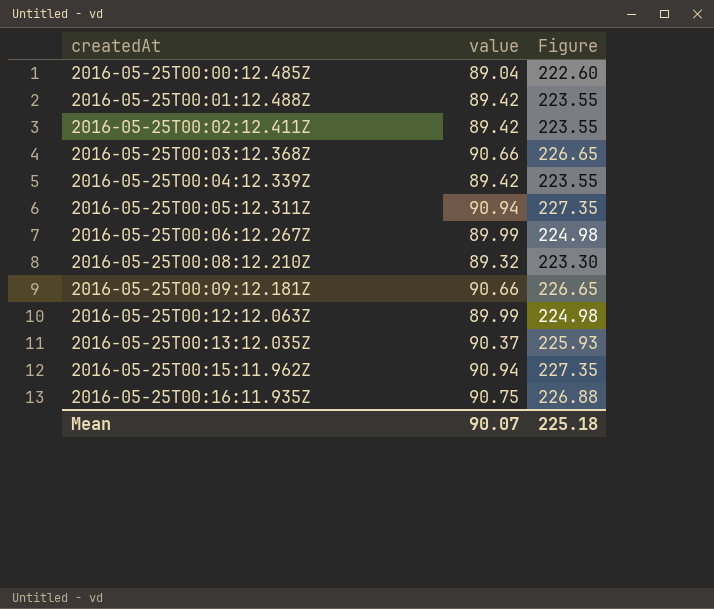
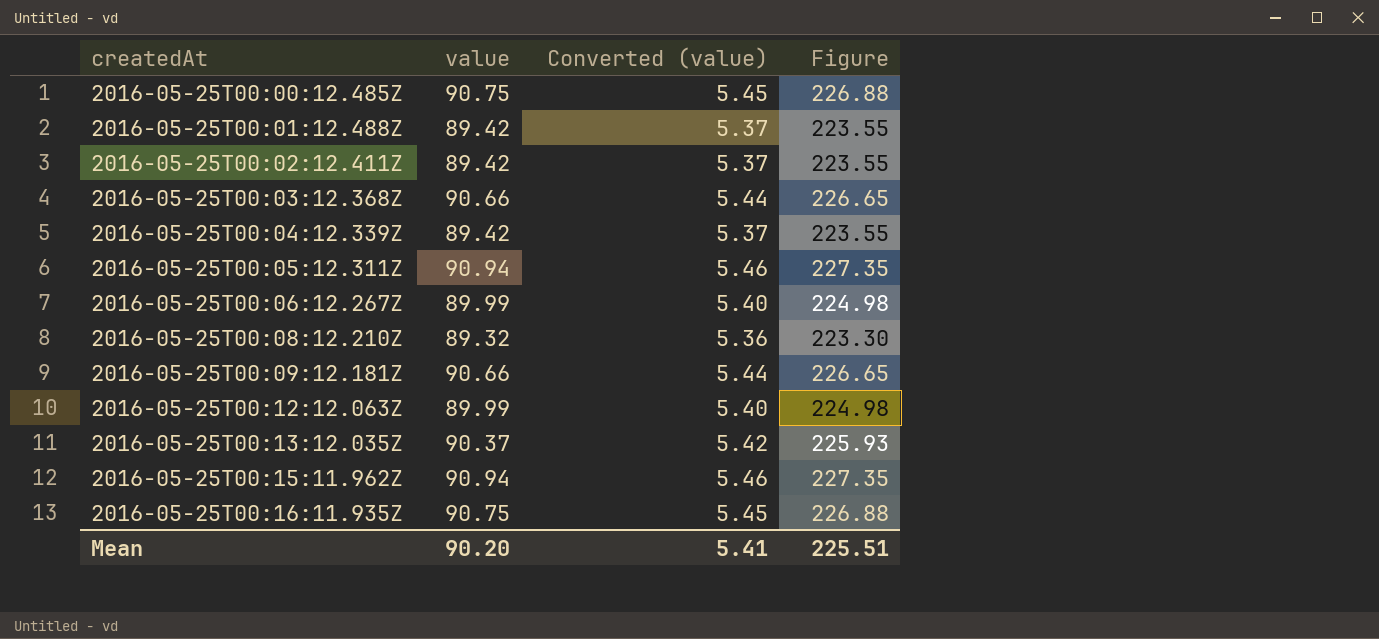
column Converted (value) | formula: none -> [value] * 0.06
2016-05-25T00:00:12.485Z | value: 89.04 -> 90.75
2016-05-25T00:00:12.485Z | Figure: 222.60 -> 226.88
Mean | value: 90.07 -> 90.20
Mean | Figure: 225.18 -> 225.51

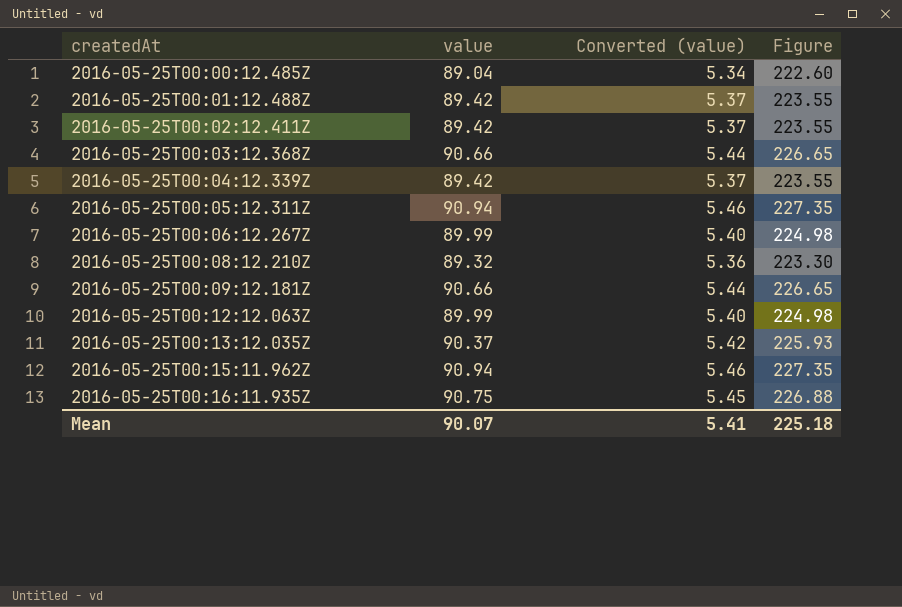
2016-05-25T00:00:12.485Z | value: 90.75 -> 89.04
2016-05-25T00:00:12.485Z | Converted (value): 5.45 -> 5.34
2016-05-25T00:00:12.485Z | Figure: 226.88 -> 222.60
Mean | value: 90.20 -> 90.07
Mean | Figure: 225.51 -> 225.18

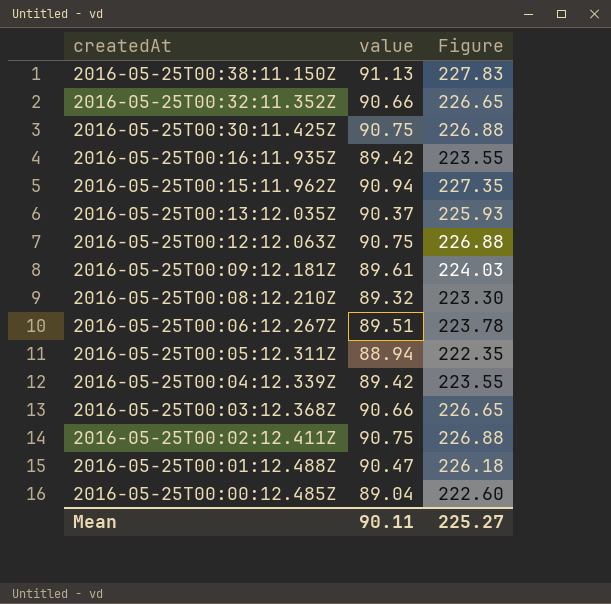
row order: createdAt ascending -> createdAt descending
column Converted (value) | formula: [value] * 0.06 -> none
row 2016-05-25T00:38:11.150Z: none -> 91.13 | 227.83
row 2016-05-25T00:32:11.352Z: none -> 90.66 | 226.65
row 2016-05-25T00:30:11.425Z: none -> 90.75 | 226.88
2016-05-25T00:16:11.935Z | value: 90.75 -> 89.42
2016-05-25T00:16:11.935Z | Figure: 226.88 -> 223.55
2016-05-25T00:12:12.063Z | value: 89.99 -> 90.75
2016-05-25T00:12:12.063Z | Figure: 224.98 -> 226.88
2016-05-25T00:09:12.181Z | value: 90.66 -> 89.61
2016-05-25T00:09:12.181Z | Figure: 226.65 -> 224.03
2016-05-25T00:06:12.267Z | value: 89.99 -> 89.51
2016-05-25T00:06:12.267Z | Figure: 224.98 -> 223.78
2016-05-25T00:05:12.311Z | value: 90.94 -> 88.94
2016-05-25T00:05:12.311Z | Figure: 227.35 -> 222.35
2016-05-25T00:02:12.411Z | value: 89.42 -> 90.75
2016-05-25T00:02:12.411Z | Figure: 223.55 -> 226.88
2016-05-25T00:01:12.488Z | value: 89.42 -> 90.47
2016-05-25T00:01:12.488Z | Figure: 223.55 -> 226.18
Mean | value: 90.07 -> 90.11
Mean | Figure: 225.18 -> 225.27

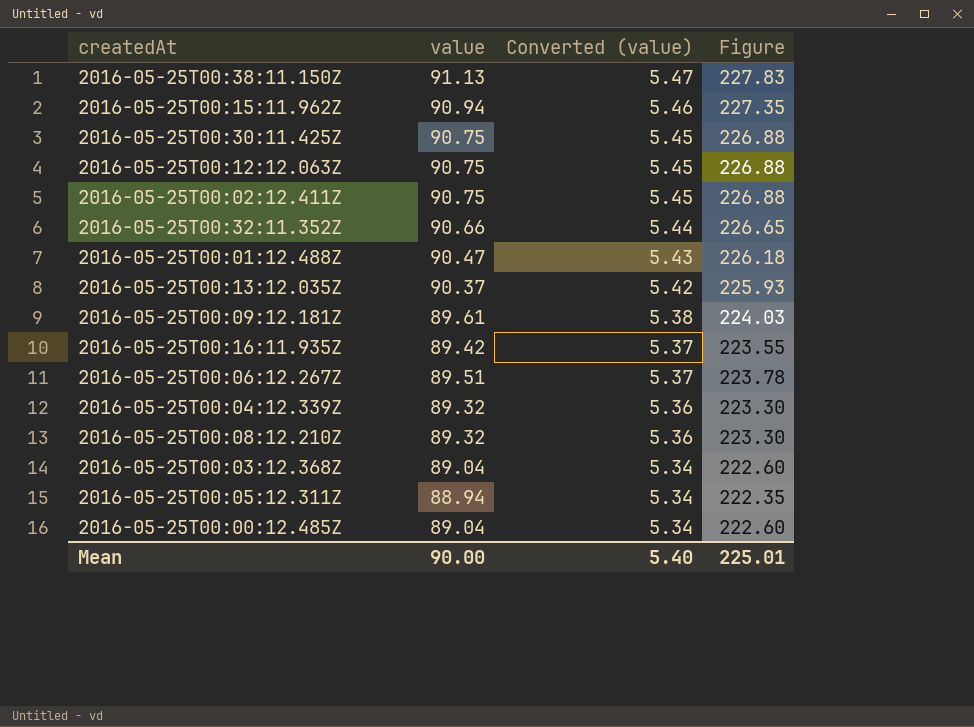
row order: createdAt descending -> Converted (value) descending
column Converted (value) | formula: none -> [value] * 0.06
2016-05-25T00:04:12.339Z | value: 89.42 -> 89.32
2016-05-25T00:04:12.339Z | Figure: 223.55 -> 223.30
2016-05-25T00:03:12.368Z | value: 90.66 -> 89.04
2016-05-25T00:03:12.368Z | Figure: 226.65 -> 222.60
Mean | value: 90.11 -> 90.00
Mean | Figure: 225.27 -> 225.01

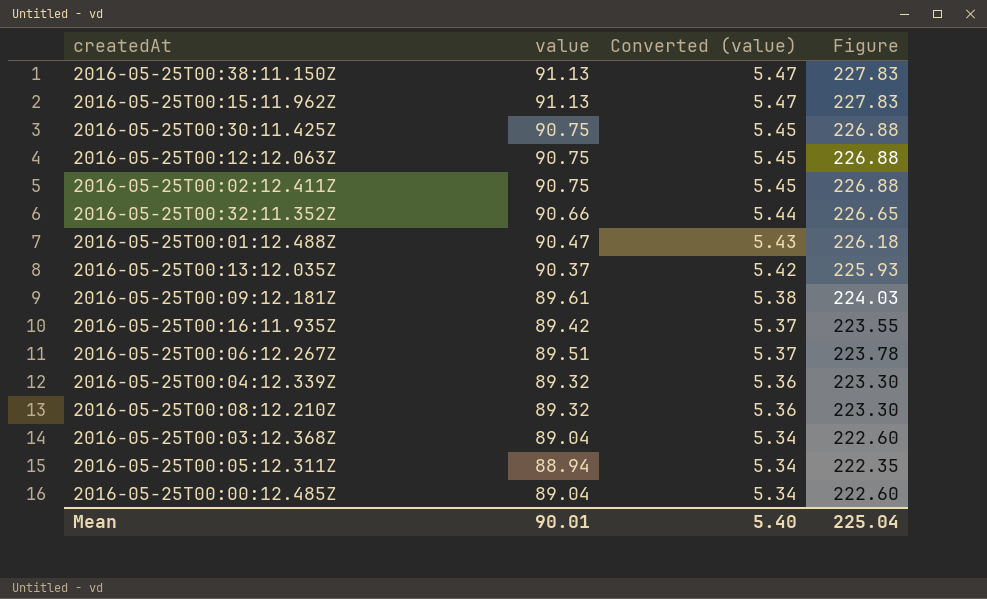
2016-05-25T00:15:11.962Z | value: 90.94 -> 91.13
2016-05-25T00:15:11.962Z | Converted (value): 5.46 -> 5.47
2016-05-25T00:15:11.962Z | Figure: 227.35 -> 227.83
Mean | value: 90.00 -> 90.01
Mean | Figure: 225.01 -> 225.04

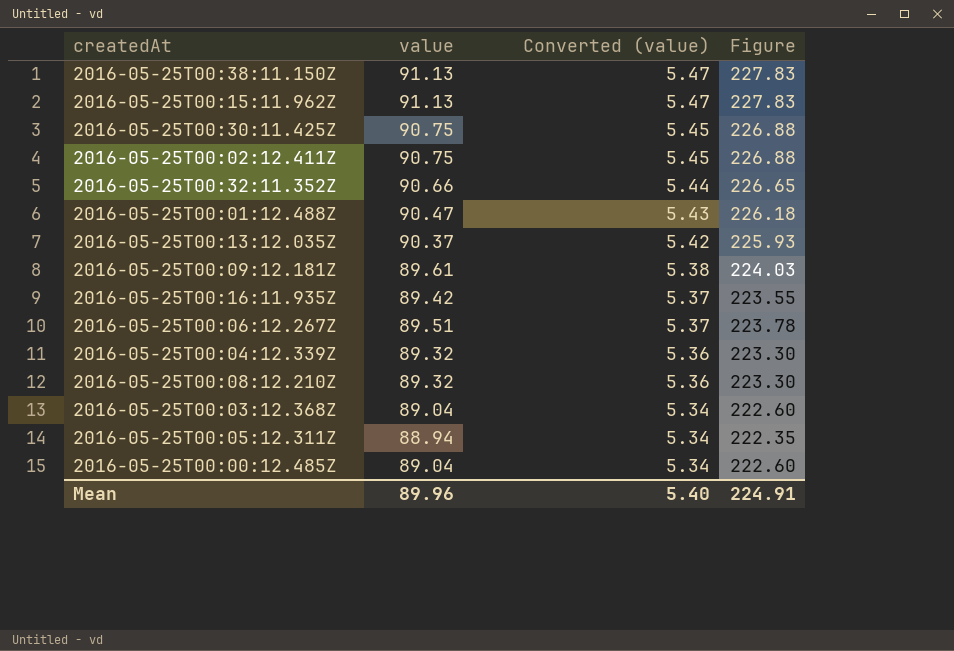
row 2016-05-25T00:12:12.063Z: 90.75 | 5.45 | 226.88 -> none
Mean | value: 90.01 -> 89.96
Mean | Figure: 225.04 -> 224.91

